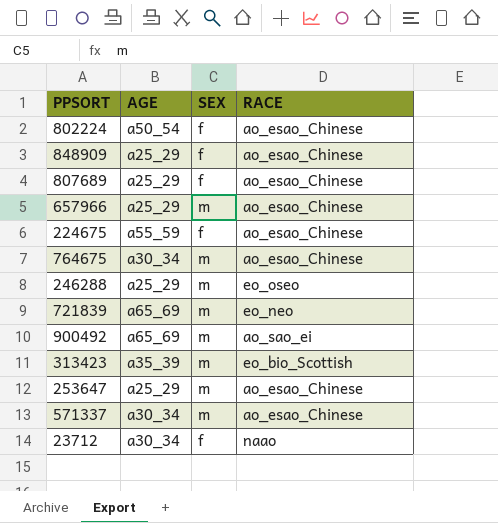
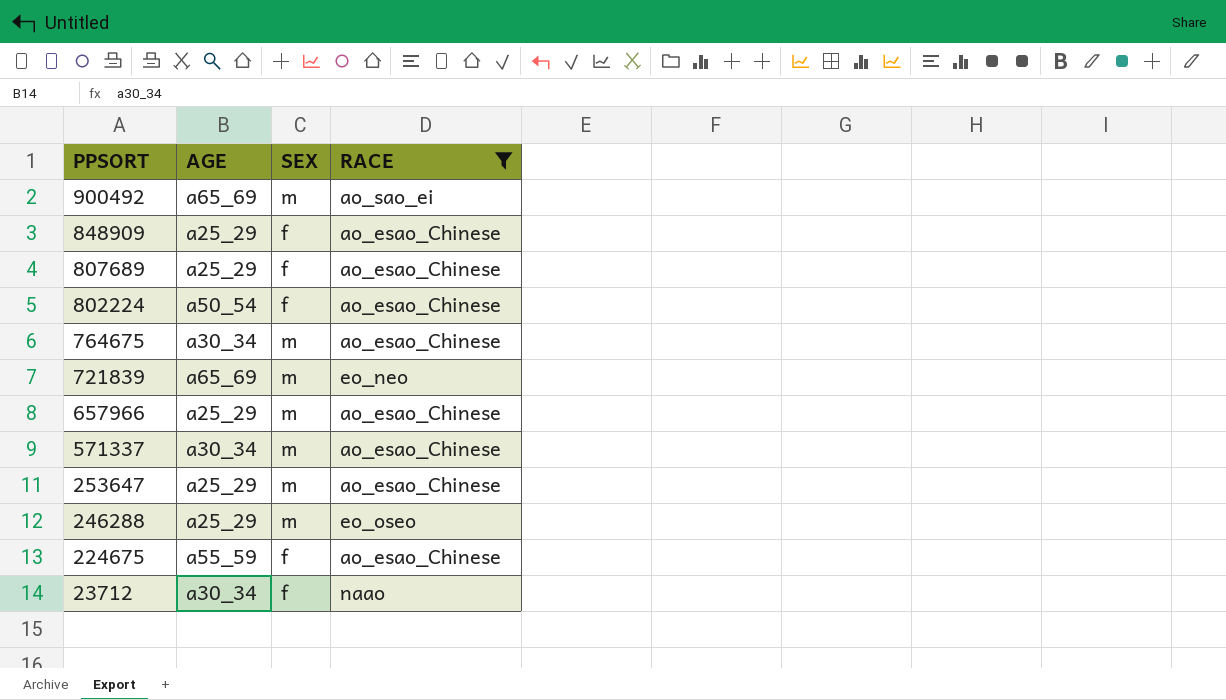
filter: none -> RACE != eo_bio_Scottish
row order: none -> PPSORT descending

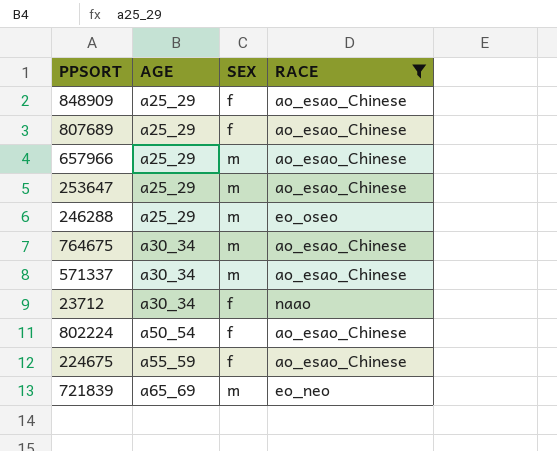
row order: PPSORT descending -> AGE ascending
row 900492: a65_69 | m | ao_sao_ei -> none

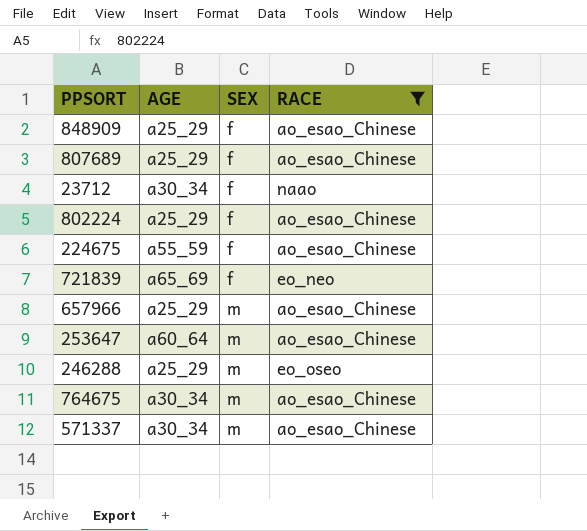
row order: AGE ascending -> SEX ascending
802224 | AGE: a50_54 -> a25_29
721839 | SEX: m -> f
253647 | AGE: a25_29 -> a60_64

